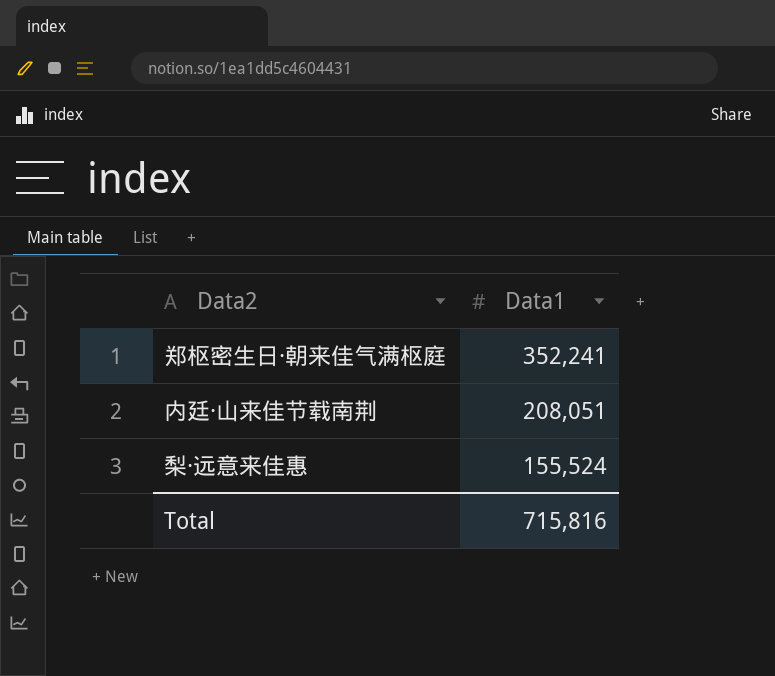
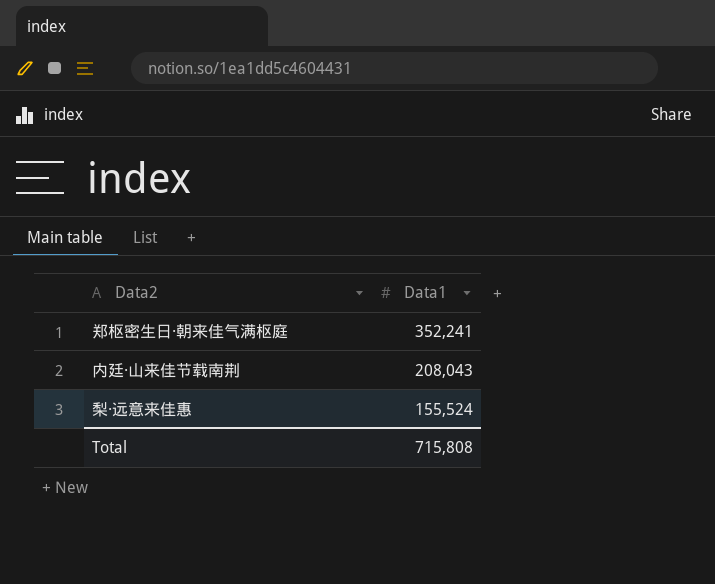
内廷·山来佳节载南荆 | Data1: 208,051 -> 208,043
Total | Data1: 715,816 -> 715,808

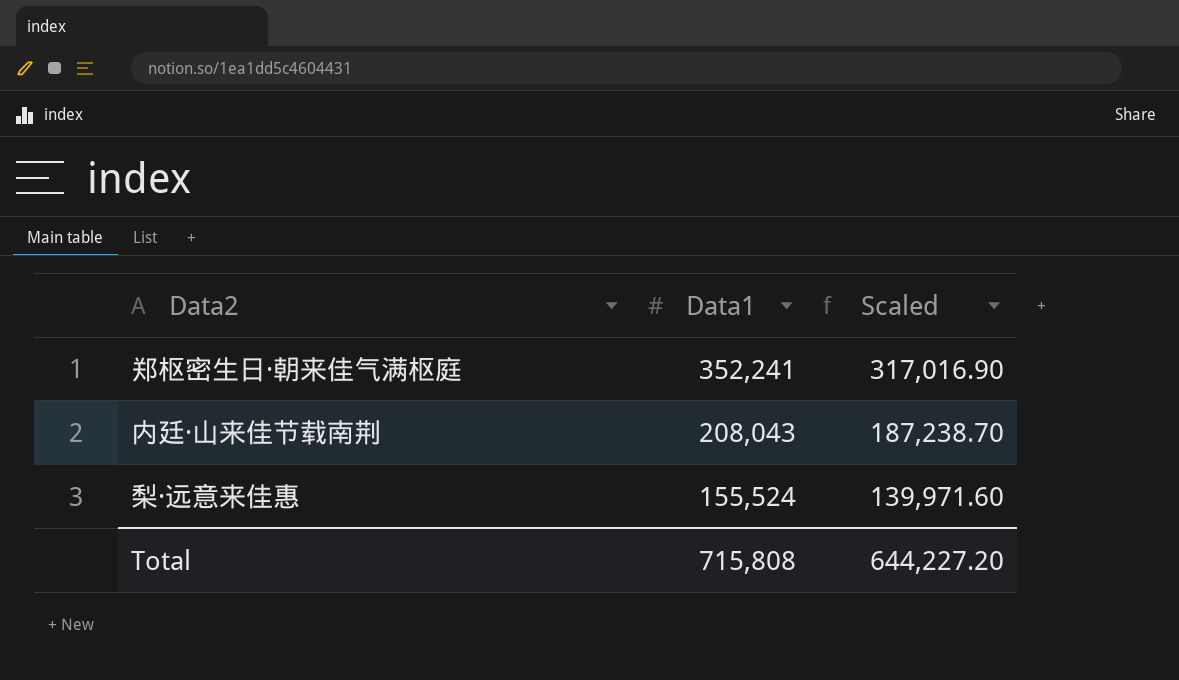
column Scaled | formula: none -> [Data1] * 0.9

